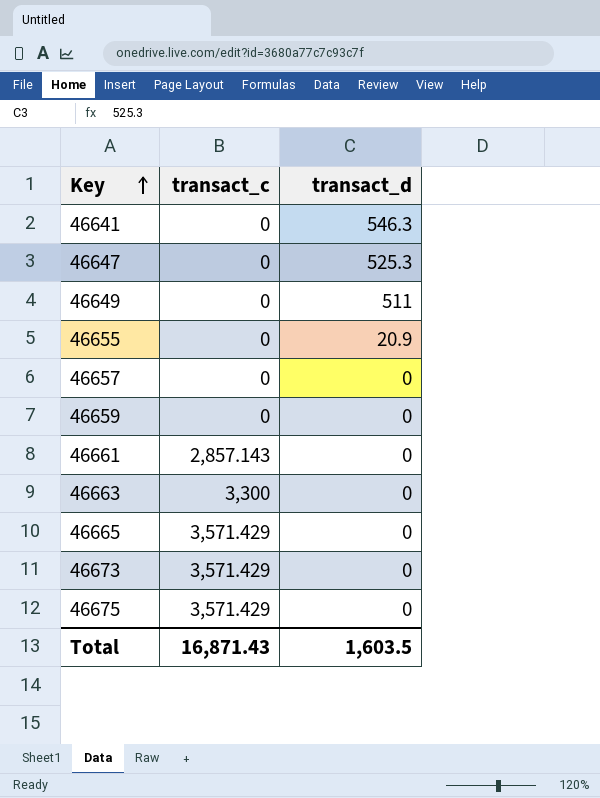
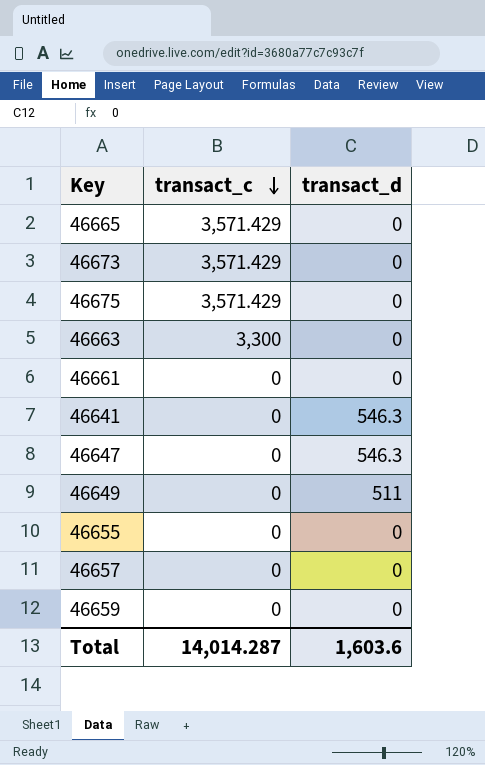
row order: Key ascending -> transact_c descending
46661 | transact_c: 2,857.143 -> 0
46647 | transact_d: 525.3 -> 546.3
46655 | transact_d: 20.9 -> 0
Total | transact_c: 16,871.43 -> 14,014.287
Total | transact_d: 1,603.5 -> 1,603.6

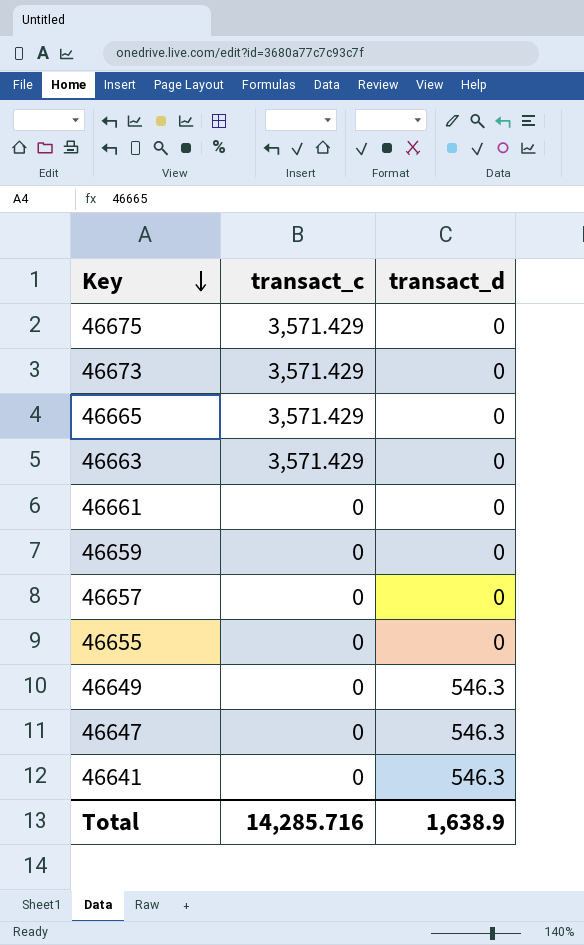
row order: transact_c descending -> Key descending
46663 | transact_c: 3,300 -> 3,571.429
46649 | transact_d: 511 -> 546.3
Total | transact_c: 14,014.287 -> 14,285.716
Total | transact_d: 1,603.6 -> 1,638.9

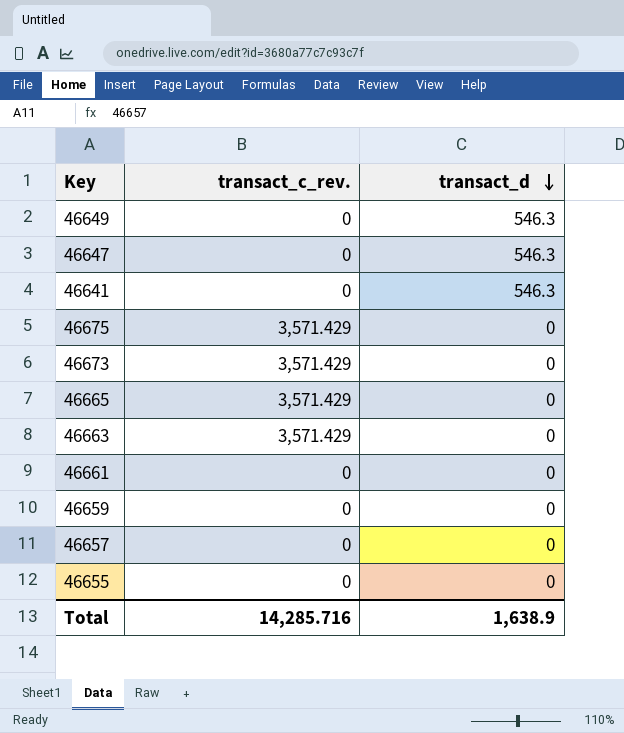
row order: Key descending -> transact_d descending
column name: transact_c -> transact_c_rev.

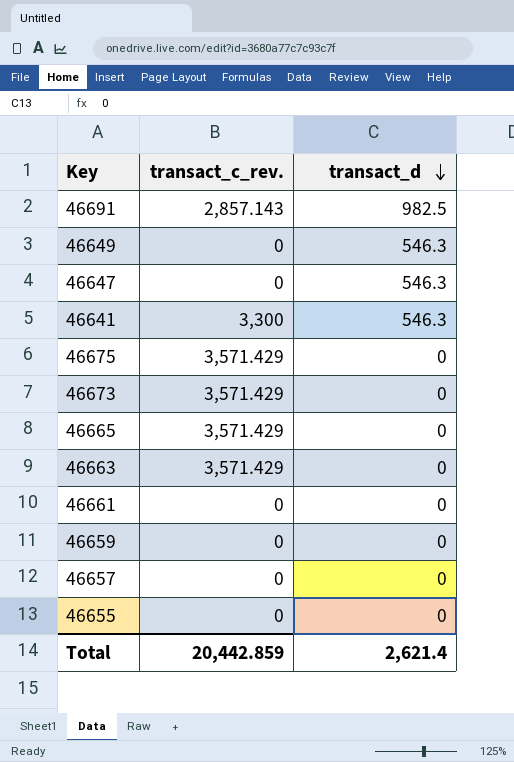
row 46691: none -> 2,857.143 | 982.5
46641 | transact_c_rev.: 0 -> 3,300
Total | transact_c_rev.: 14,285.716 -> 20,442.859
Total | transact_d: 1,638.9 -> 2,621.4

